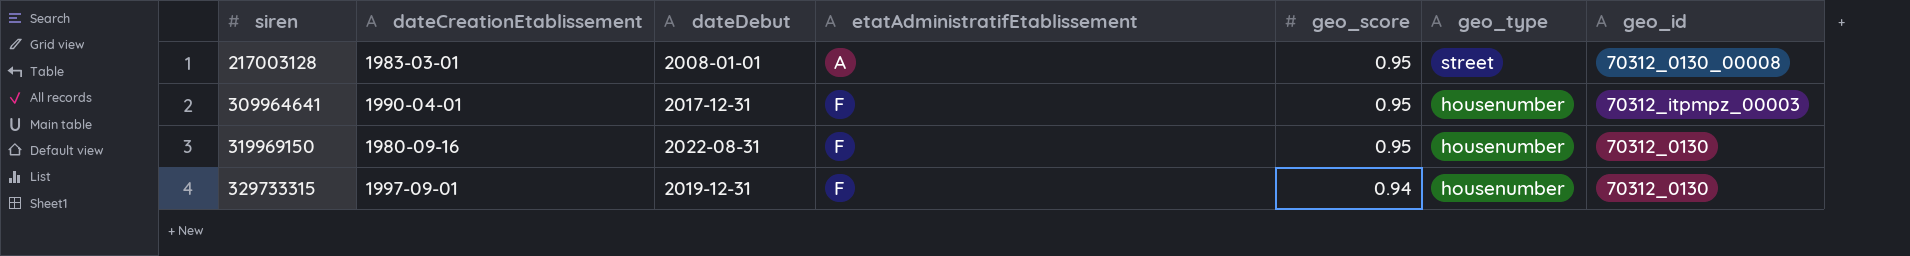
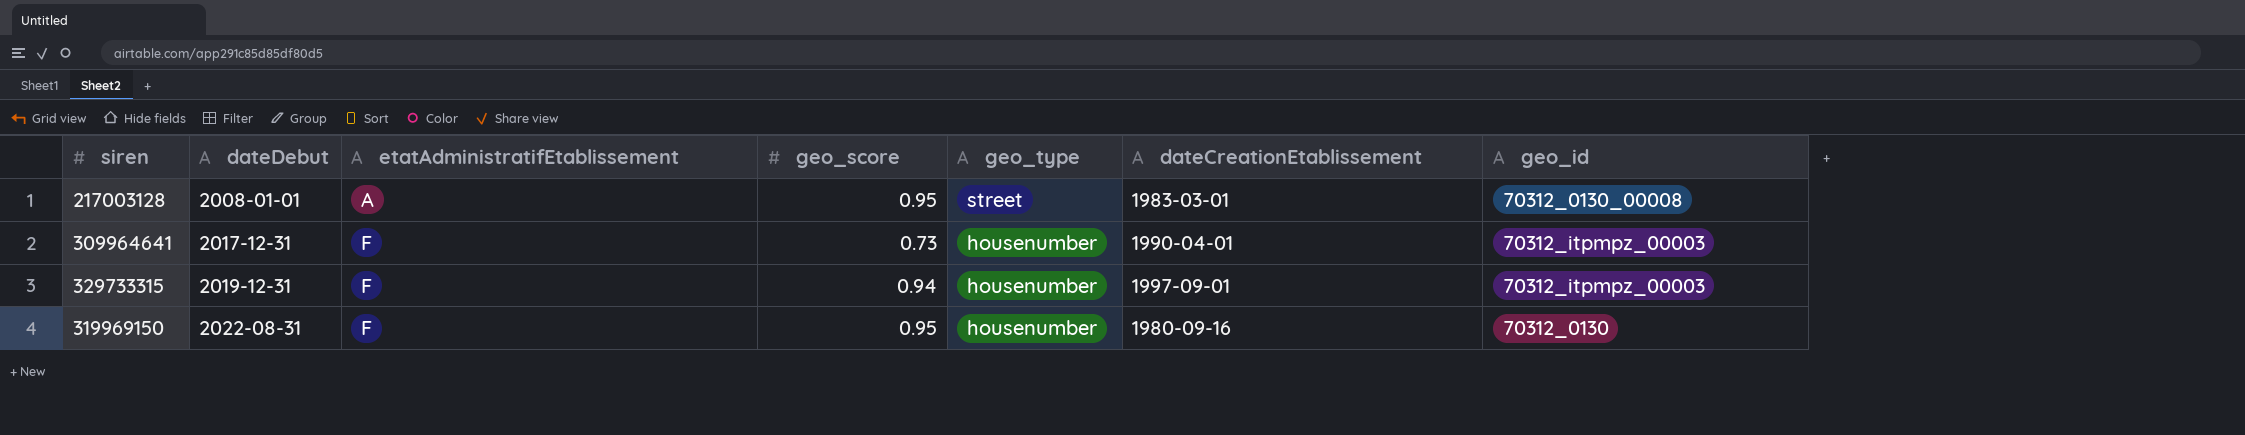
row order: siren ascending -> dateDebut ascending
column dateCreationEtablissement | position: 2 -> 6
309964641 | geo_score: 0.95 -> 0.73
329733315 | geo_id: 70312_0130 -> 70312_itpmpz_00003

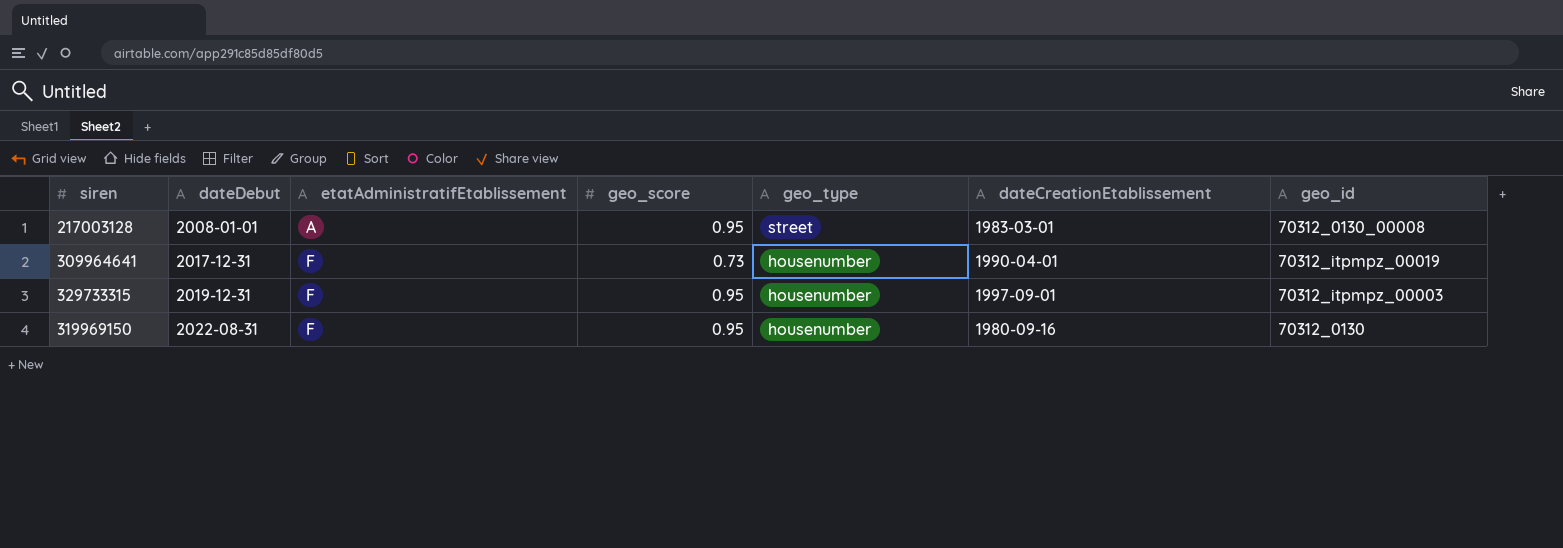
309964641 | geo_id: 70312_itpmpz_00003 -> 70312_itpmpz_00019
329733315 | geo_score: 0.94 -> 0.95

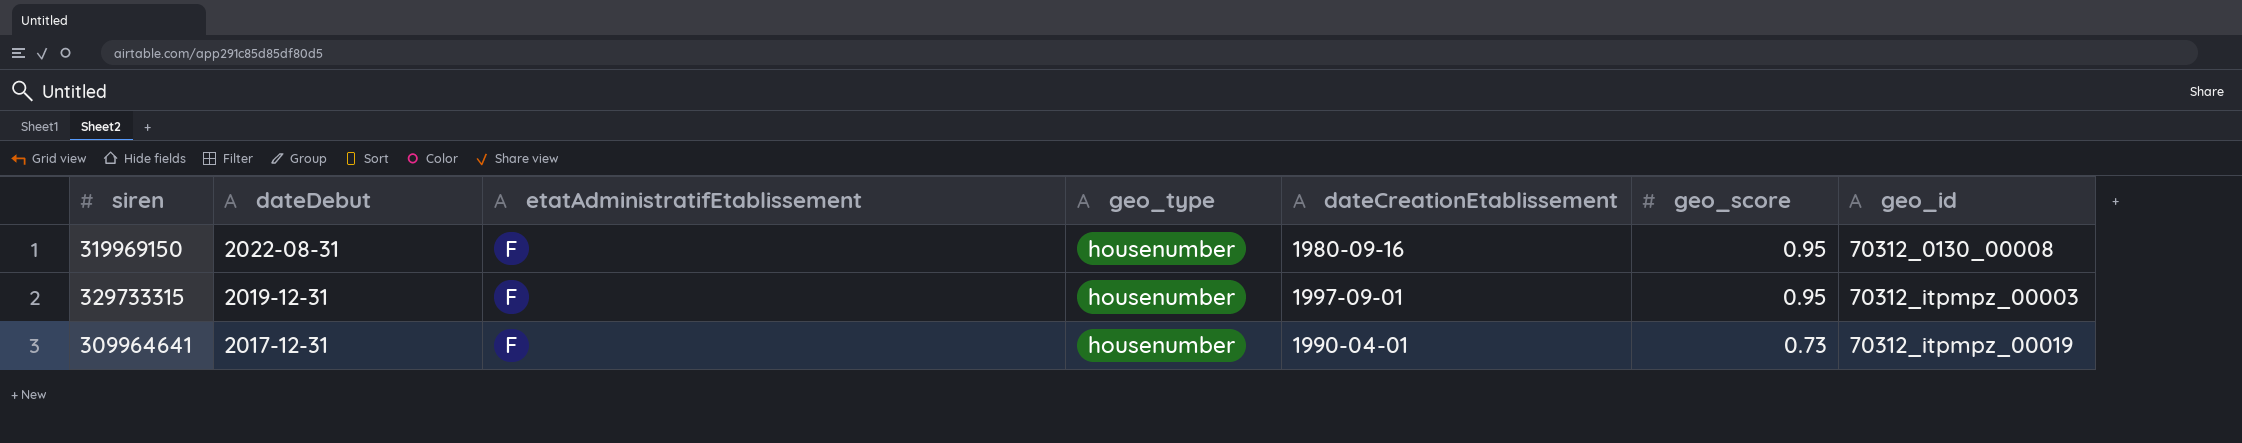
row order: dateDebut ascending -> dateDebut descending
column geo_score | position: 4 -> 6
row 217003128: 2008-01-01 | A | 0.95 | street | 1983-03-01 | 70312_0130_00008 -> none
319969150 | geo_id: 70312_0130 -> 70312_0130_00008

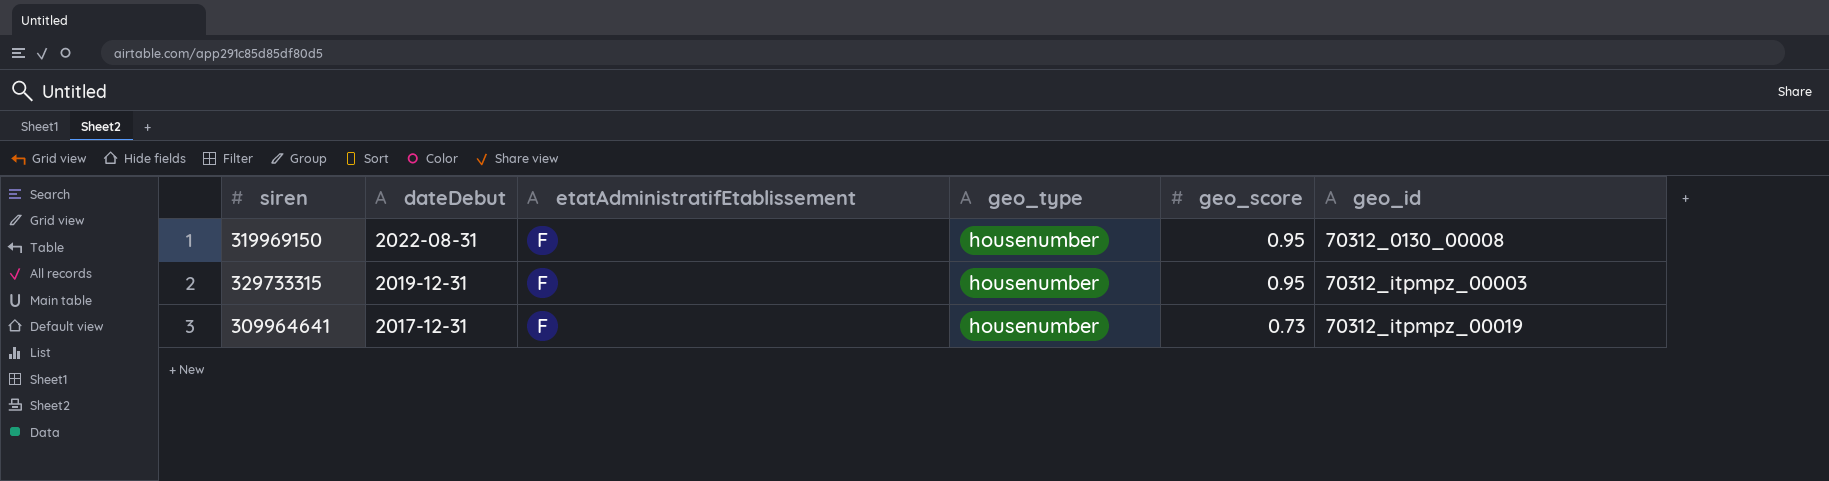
column dateCreationEtablissement | position: 5 -> none

